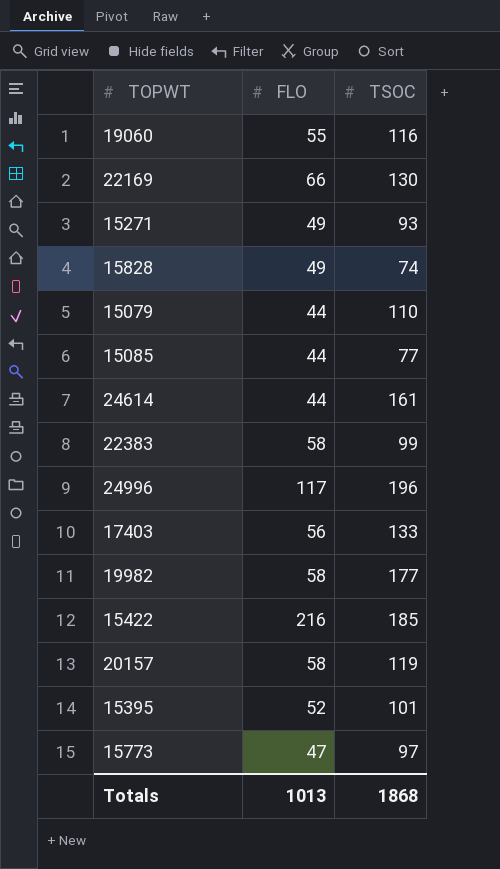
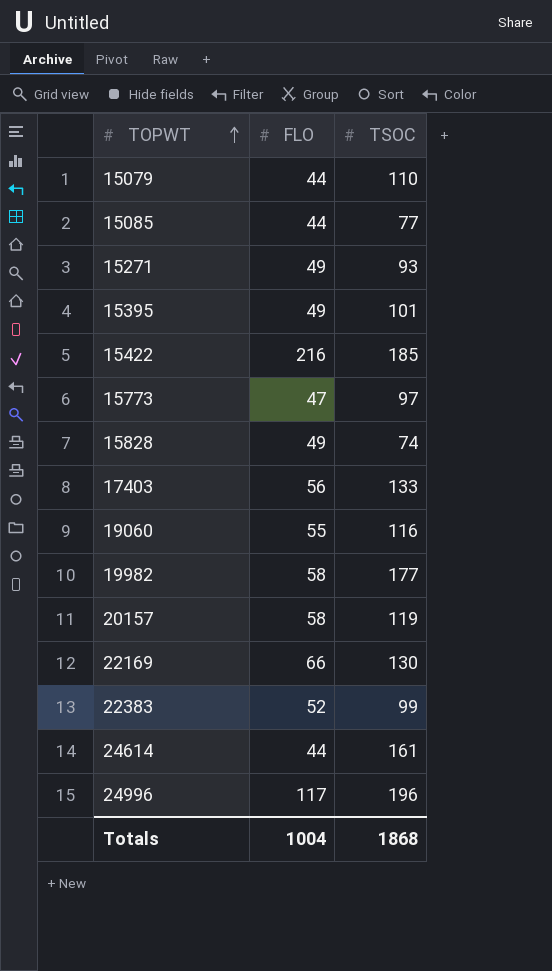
row order: none -> TOPWT ascending
15395 | FLO: 52 -> 49
22383 | FLO: 58 -> 52
Totals | FLO: 1013 -> 1004

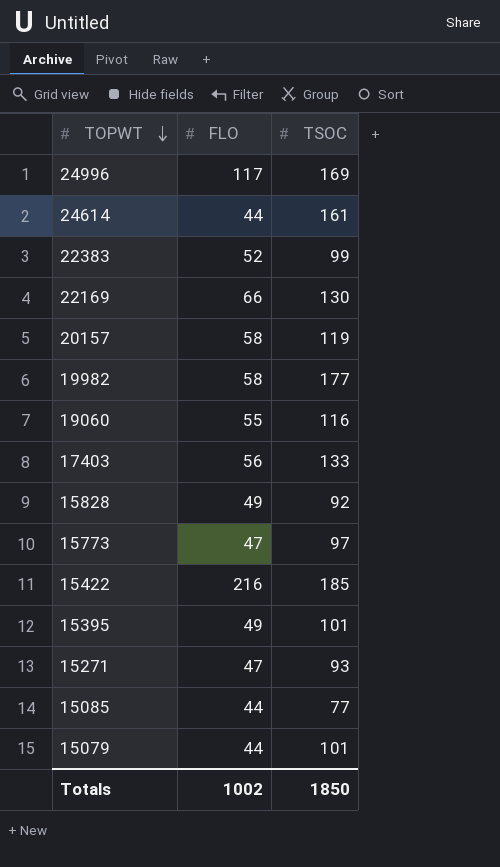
row order: TOPWT ascending -> TOPWT descending
24996 | TSOC: 196 -> 169
15828 | TSOC: 74 -> 92
15271 | FLO: 49 -> 47
15079 | TSOC: 110 -> 101
Totals | FLO: 1004 -> 1002
Totals | TSOC: 1868 -> 1850

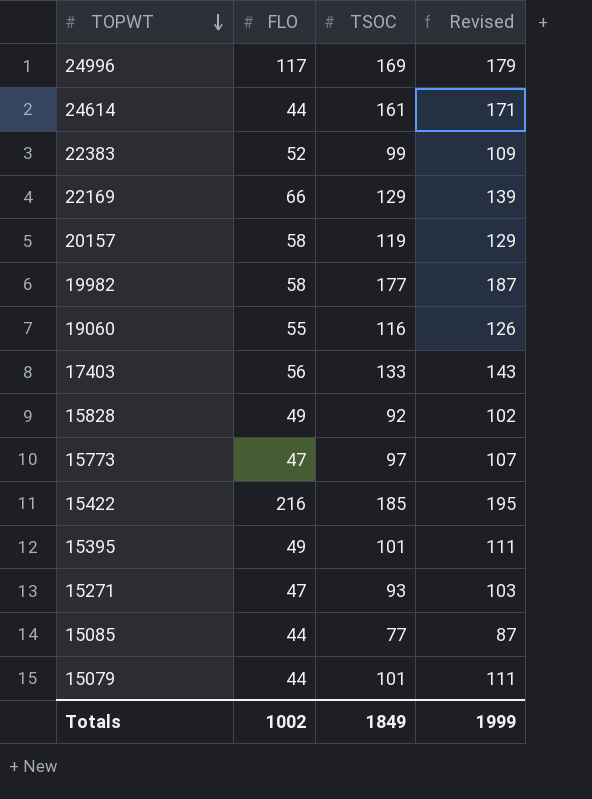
column Revised | formula: none -> [TSOC] + 10
22169 | TSOC: 130 -> 129
Totals | TSOC: 1850 -> 1849

